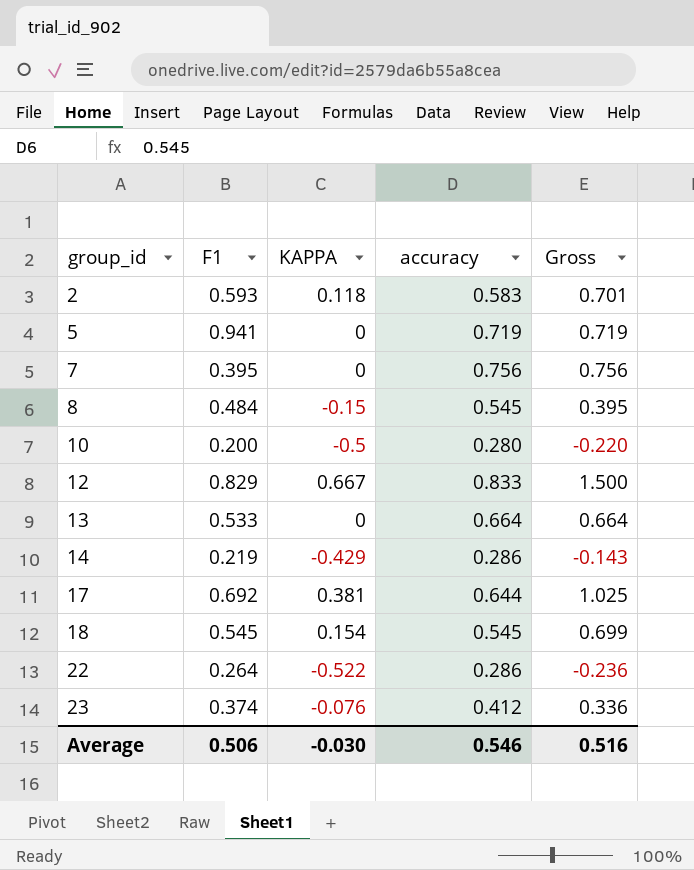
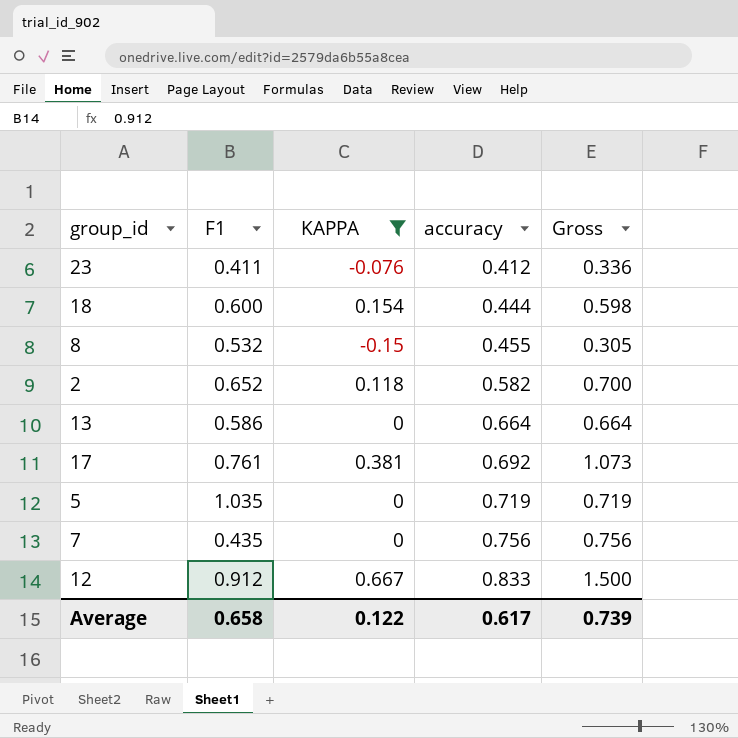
filter: none -> KAPPA >= -0.15
row order: group_id ascending -> accuracy ascending
23 | F1: 0.374 -> 0.411
18 | F1: 0.545 -> 0.600
18 | accuracy: 0.545 -> 0.444
18 | Gross: 0.699 -> 0.598
8 | F1: 0.484 -> 0.532
8 | accuracy: 0.545 -> 0.455
8 | Gross: 0.395 -> 0.305
2 | F1: 0.593 -> 0.652
2 | accuracy: 0.583 -> 0.582
2 | Gross: 0.701 -> 0.700
13 | F1: 0.533 -> 0.586
17 | F1: 0.692 -> 0.761
17 | accuracy: 0.644 -> 0.692
17 | Gross: 1.025 -> 1.073
5 | F1: 0.941 -> 1.035
7 | F1: 0.395 -> 0.435
12 | F1: 0.829 -> 0.912
Average | F1: 0.506 -> 0.658
Average | KAPPA: -0.030 -> 0.122
Average | accuracy: 0.546 -> 0.617
Average | Gross: 0.516 -> 0.739

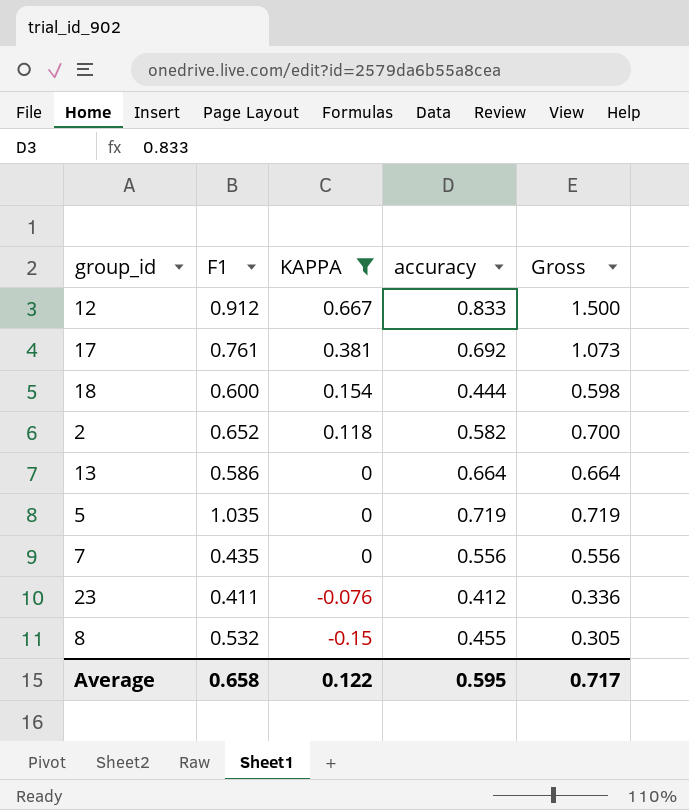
row order: accuracy ascending -> KAPPA descending
7 | accuracy: 0.756 -> 0.556
7 | Gross: 0.756 -> 0.556
Average | accuracy: 0.617 -> 0.595
Average | Gross: 0.739 -> 0.717

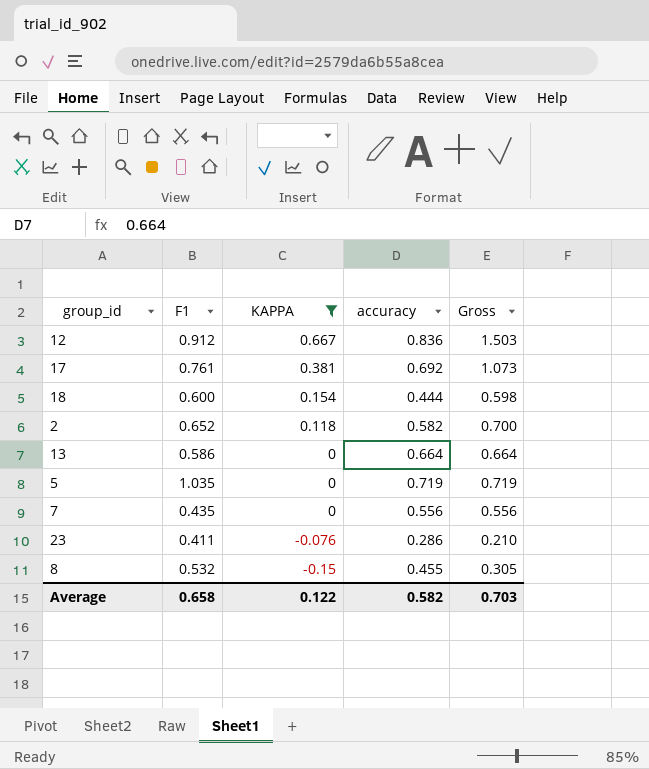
12 | accuracy: 0.833 -> 0.836
12 | Gross: 1.500 -> 1.503
23 | accuracy: 0.412 -> 0.286
23 | Gross: 0.336 -> 0.210
Average | accuracy: 0.595 -> 0.582
Average | Gross: 0.717 -> 0.703

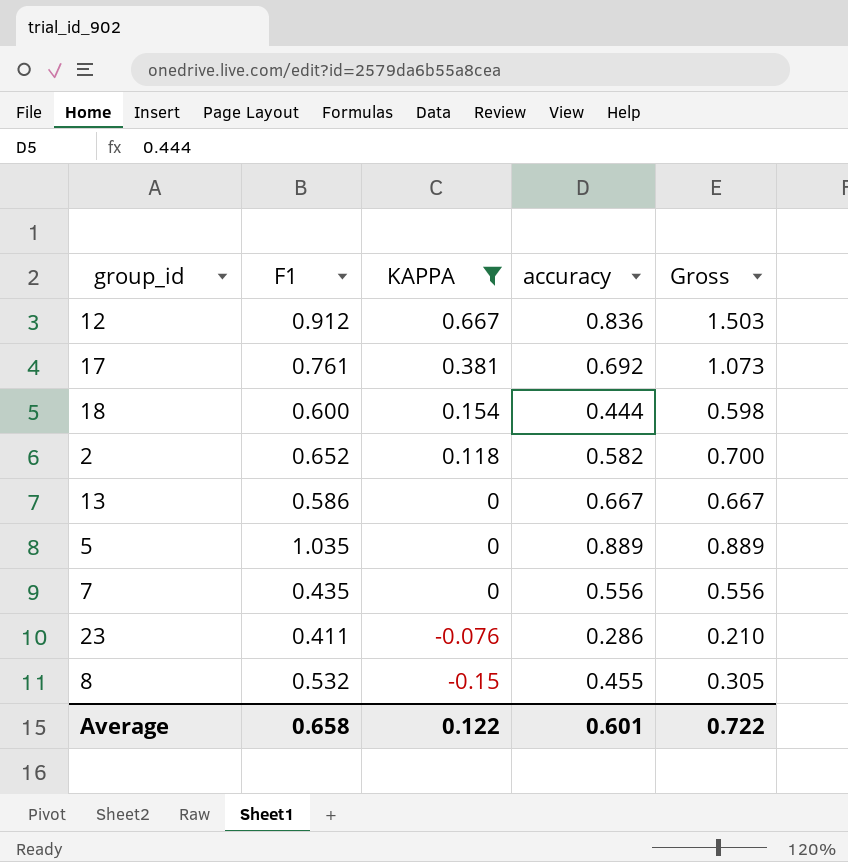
13 | accuracy: 0.664 -> 0.667
13 | Gross: 0.664 -> 0.667
5 | accuracy: 0.719 -> 0.889
5 | Gross: 0.719 -> 0.889
Average | accuracy: 0.582 -> 0.601
Average | Gross: 0.703 -> 0.722

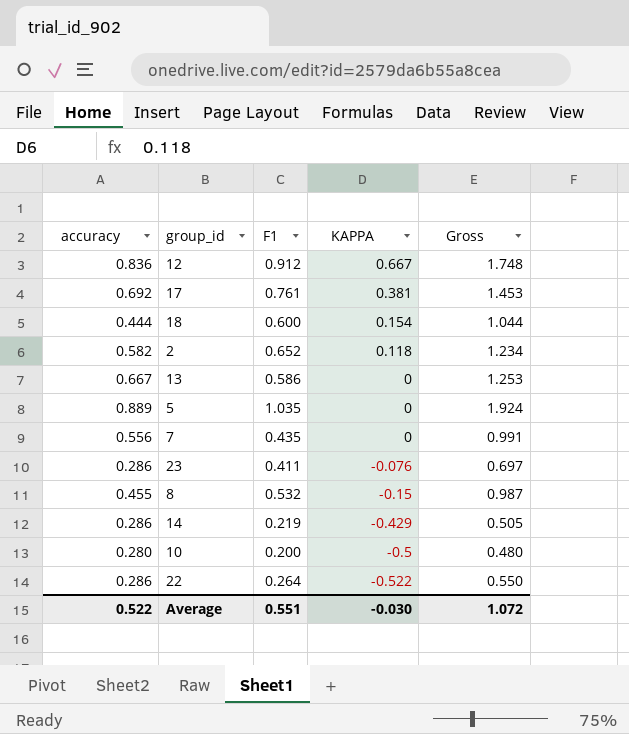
filter: KAPPA >= -0.15 -> none
column accuracy | position: 4 -> 1
column Gross | formula: [KAPPA] + [accuracy] -> [accuracy] + [F1]
Average | accuracy: 0.601 -> 0.522
Average | F1: 0.658 -> 0.551
Average | KAPPA: 0.122 -> -0.030
Average | Gross: 0.722 -> 1.072

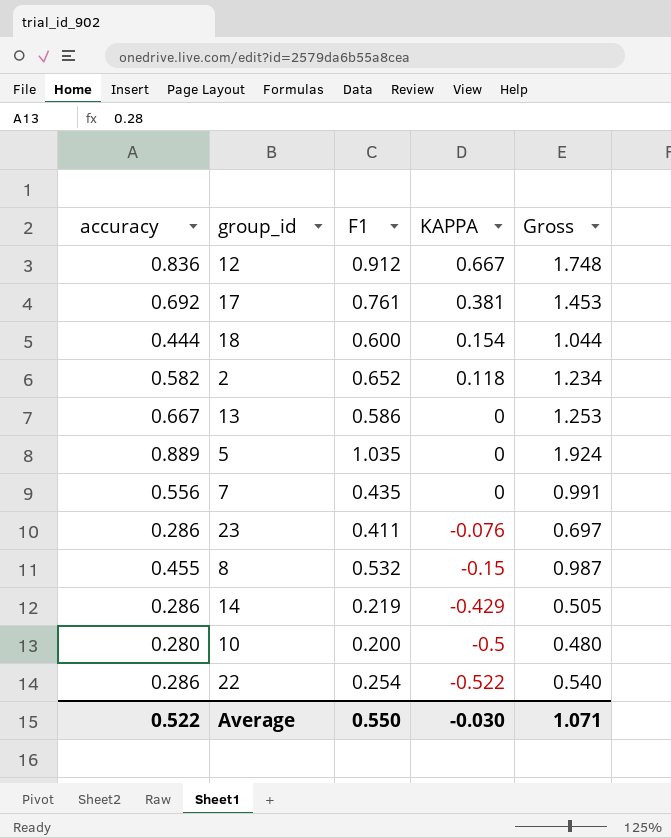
22 | F1: 0.264 -> 0.254
22 | Gross: 0.550 -> 0.540
Average | F1: 0.551 -> 0.550
Average | Gross: 1.072 -> 1.071

